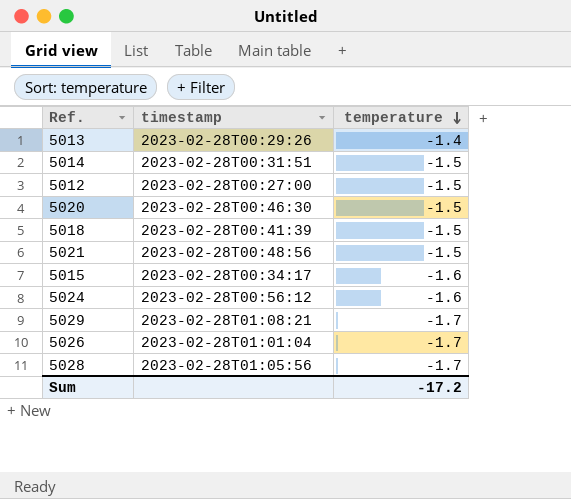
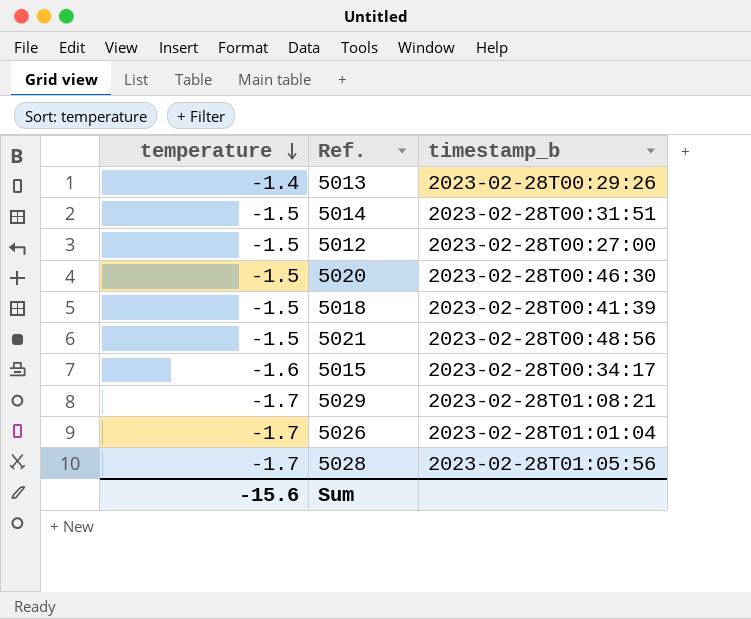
column temperature | position: 3 -> 1
column name: timestamp -> timestamp_b
row 5024: 2023-02-28T00:56:12 | -1.6 -> none
Sum | temperature: -17.2 -> -15.6

